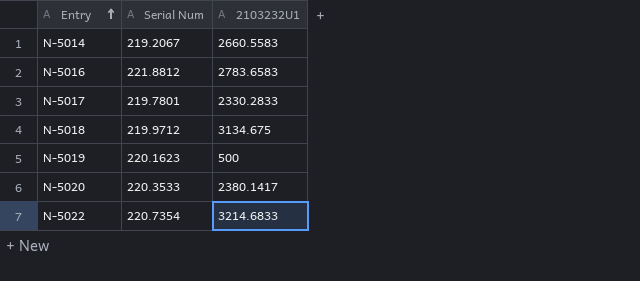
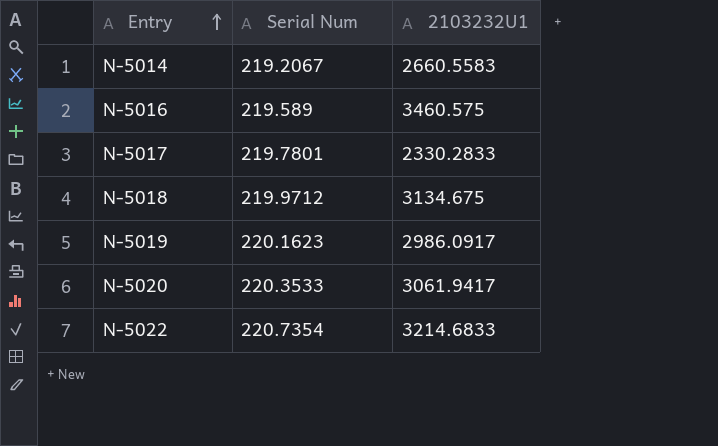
N-5016 | Serial Num: 221.8812 -> 219.589
N-5016 | 2103232U1: 2783.6583 -> 3460.575
N-5019 | 2103232U1: 500 -> 2986.0917
N-5020 | 2103232U1: 2380.1417 -> 3061.9417

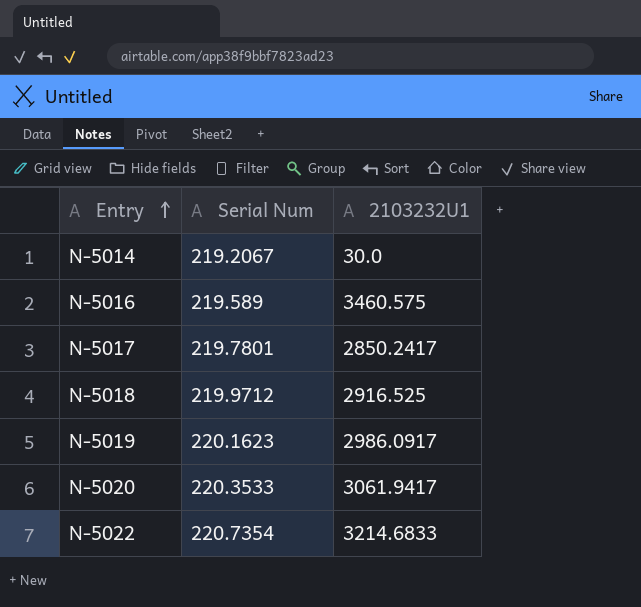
N-5014 | 2103232U1: 2660.5583 -> 30.0
N-5017 | 2103232U1: 2330.2833 -> 2850.2417
N-5018 | 2103232U1: 3134.675 -> 2916.525

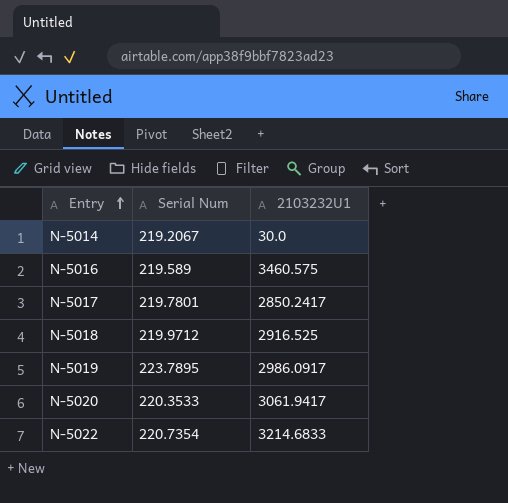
N-5019 | Serial Num: 220.1623 -> 223.7895

